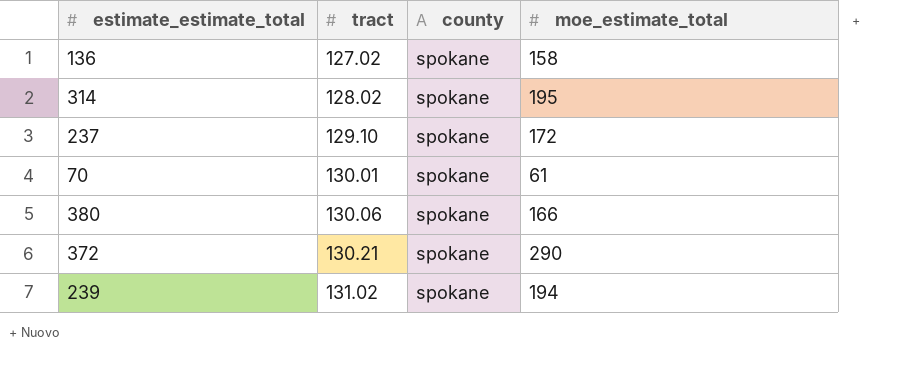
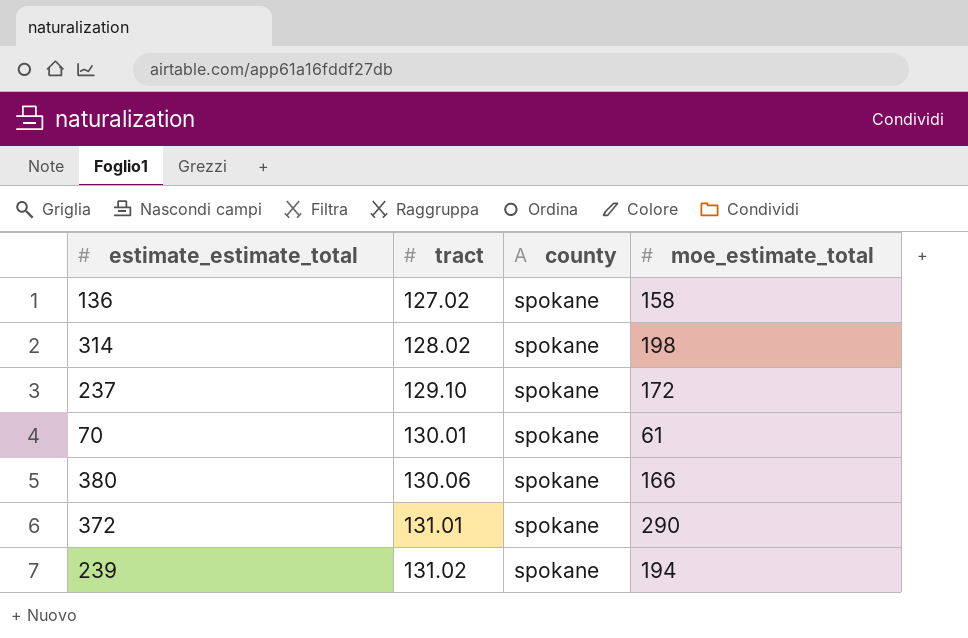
314 | moe_estimate_total: 195 -> 198
372 | tract: 130.21 -> 131.01

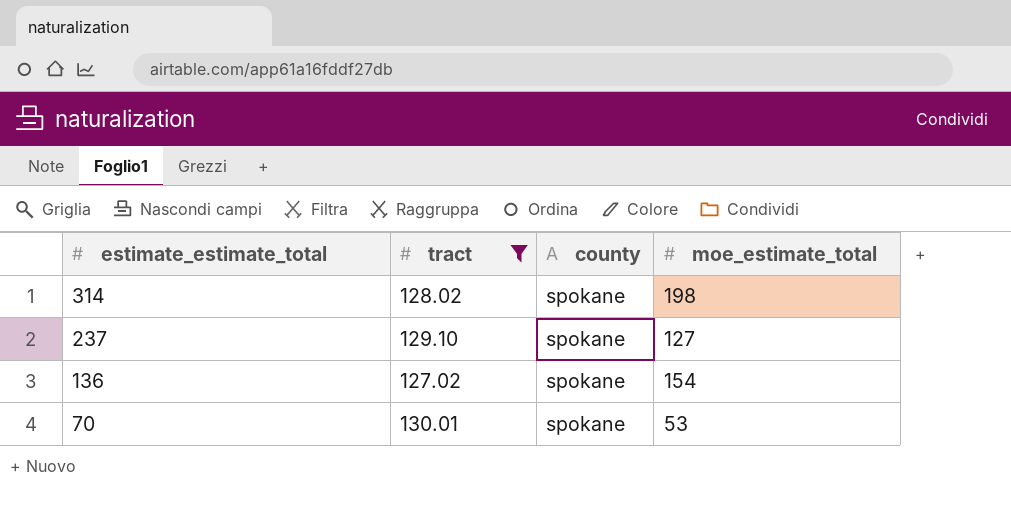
filter: none -> tract <= 130.01
row order: tract ascending -> estimate_estimate_total descending
237 | moe_estimate_total: 172 -> 127
136 | moe_estimate_total: 158 -> 154
70 | moe_estimate_total: 61 -> 53

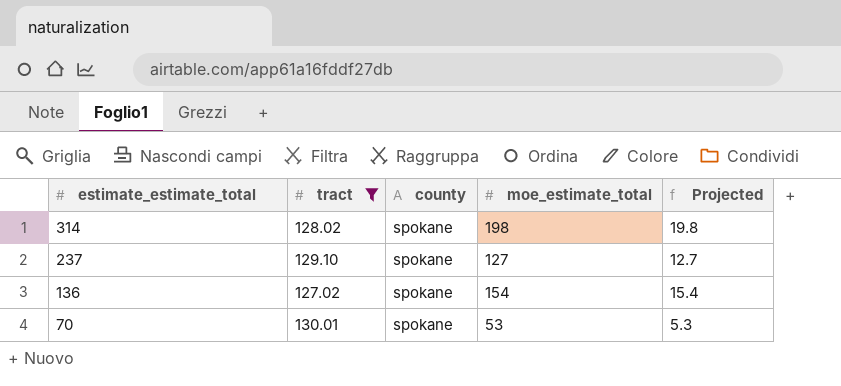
column Projected | formula: none -> [moe_estimate_total] * 0.1

